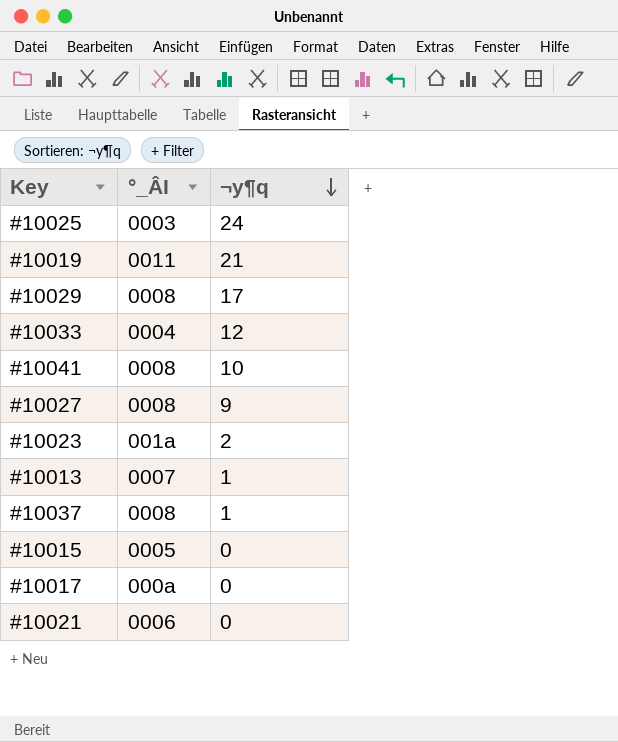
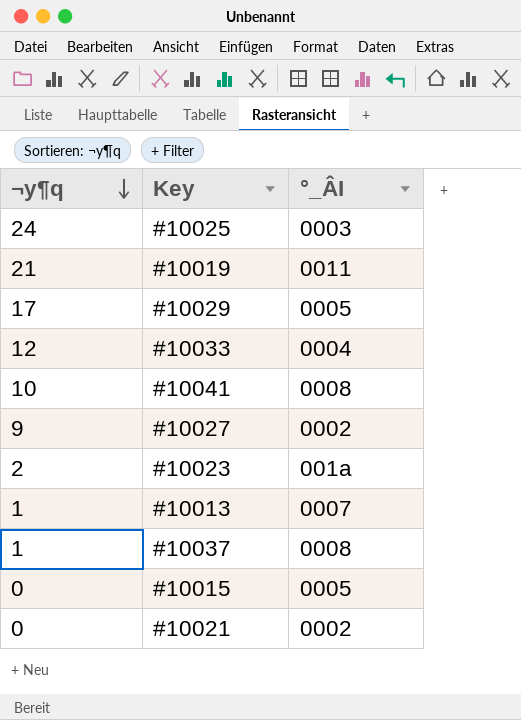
column ¬y¶q | position: 3 -> 1
row #10017: 000a | 0 -> none
#10029 | °_ÂI: 0008 -> 0005
#10027 | °_ÂI: 0008 -> 0002
#10021 | °_ÂI: 0006 -> 0002

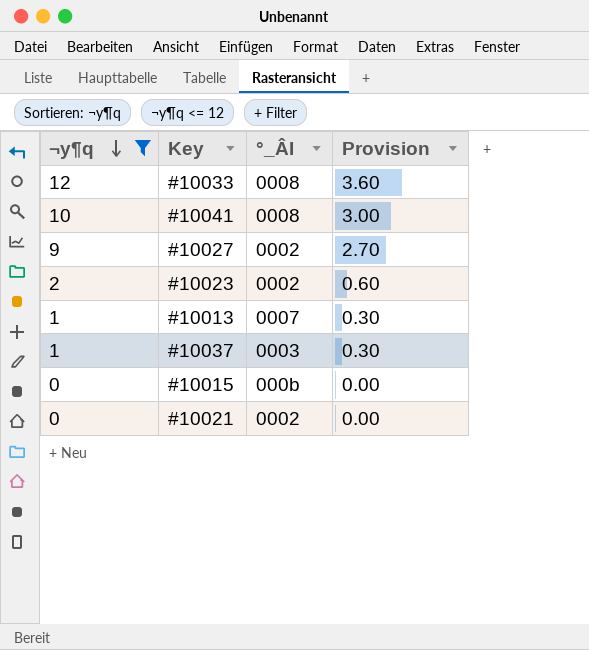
filter: none -> ¬y¶q <= 12
column Provision | formula: none -> [¬y¶q] * 0.3
#10033 | °_ÂI: 0004 -> 0008
#10023 | °_ÂI: 001a -> 0002
#10037 | °_ÂI: 0008 -> 0003
#10015 | °_ÂI: 0005 -> 000b

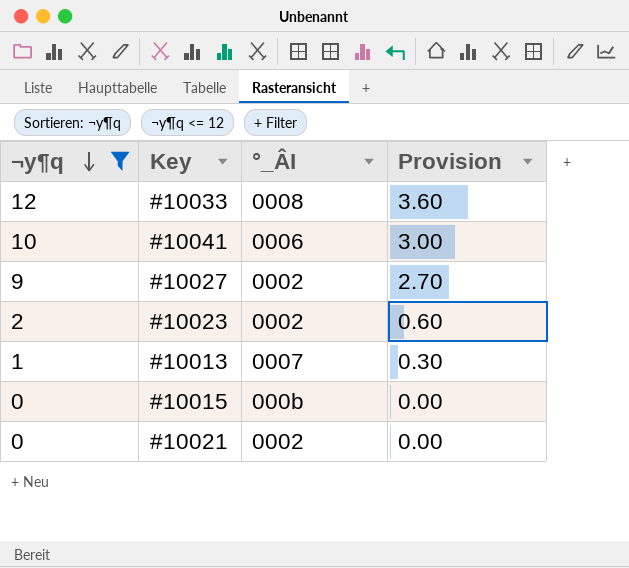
row #10037: 1 | 0003 | 0.30 -> none
#10041 | °_ÂI: 0008 -> 0006

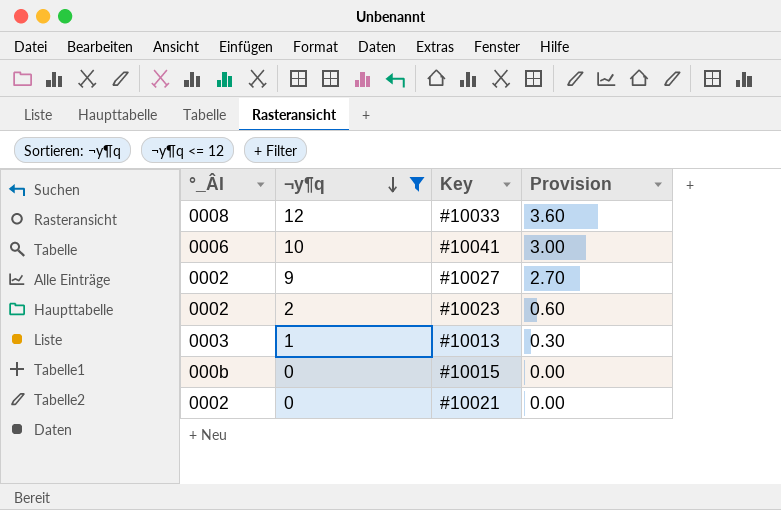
column °_ÂI | position: 3 -> 1
#10013 | °_ÂI: 0007 -> 0003

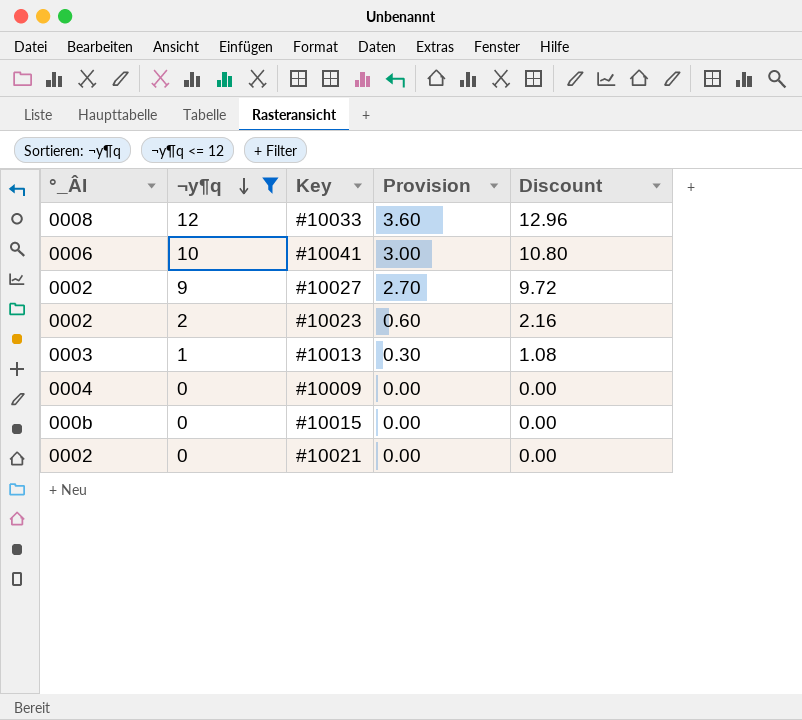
column Discount | formula: none -> [¬y¶q] * 1.08
row #10009: none -> 0004 | 0 | 0.00 | 0.00

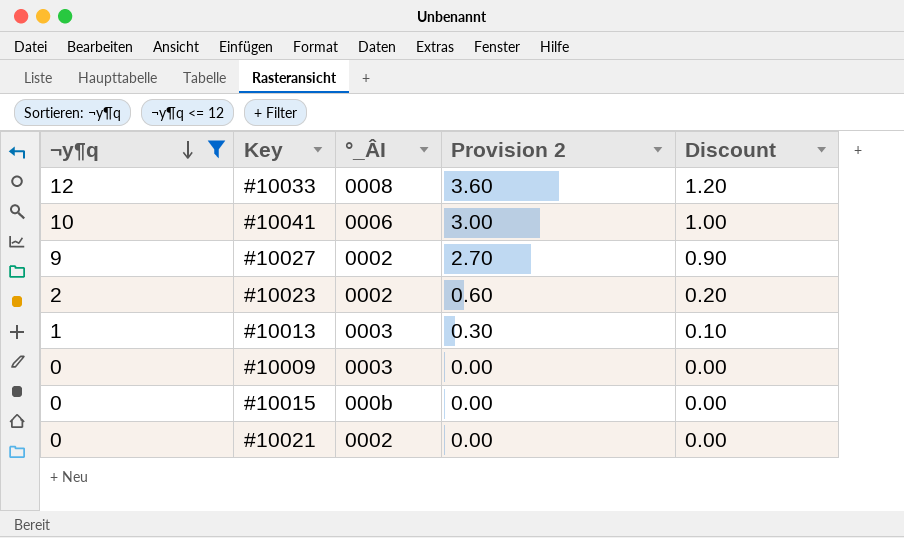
column °_ÂI | position: 1 -> 3
column name: Provision -> Provision 2
column Discount | formula: [¬y¶q] * 1.08 -> [¬y¶q] * 0.1
#10009 | °_ÂI: 0004 -> 0003

